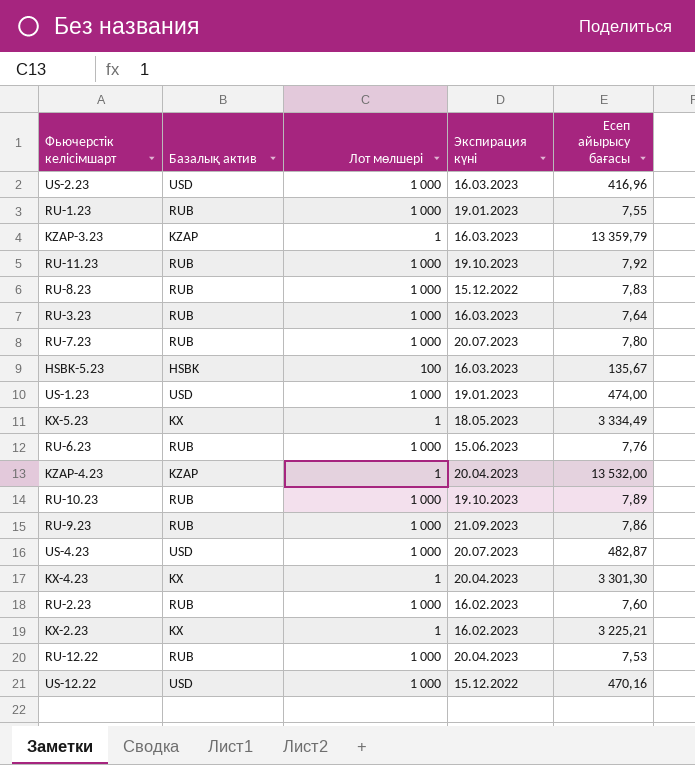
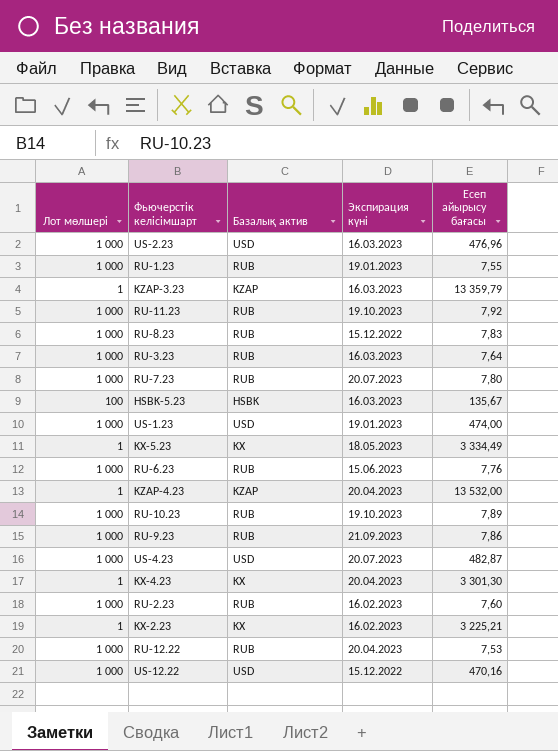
column Лот мөлшері | position: 3 -> 1
US-2.23 | Есеп айырысу бағасы: 416,96 -> 476,96

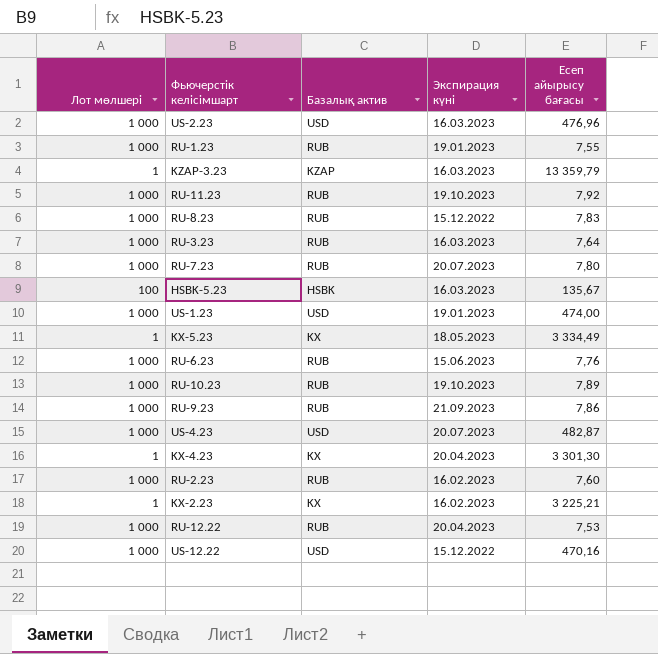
row KZAP-4.23: 1 | KZAP | 20.04.2023 | 13 532,00 -> none

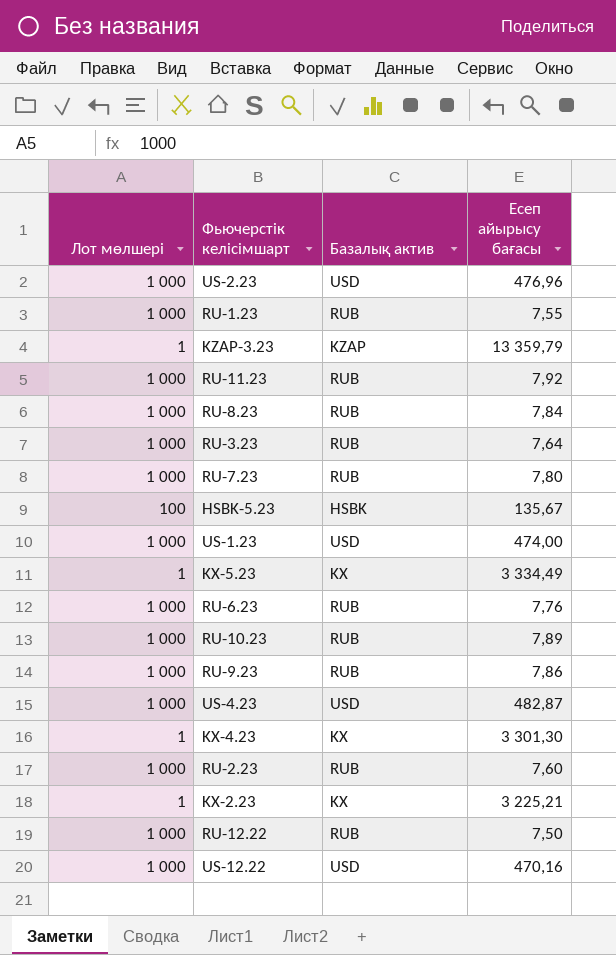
column Экспирация күні | position: 4 -> none
RU-8.23 | Есеп айырысу бағасы: 7,83 -> 7,84
RU-12.22 | Есеп айырысу бағасы: 7,53 -> 7,50

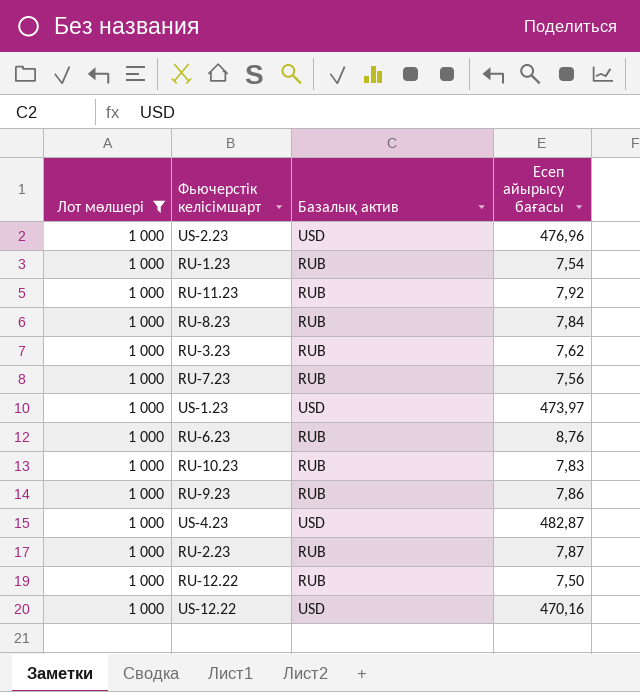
filter: none -> Лот мөлшері = 1 000
RU-1.23 | Есеп айырысу бағасы: 7,55 -> 7,54
RU-3.23 | Есеп айырысу бағасы: 7,64 -> 7,62
RU-7.23 | Есеп айырысу бағасы: 7,80 -> 7,56
US-1.23 | Есеп айырысу бағасы: 474,00 -> 473,97
RU-6.23 | Есеп айырысу бағасы: 7,76 -> 8,76
RU-10.23 | Есеп айырысу бағасы: 7,89 -> 7,83
RU-2.23 | Есеп айырысу бағасы: 7,60 -> 7,87

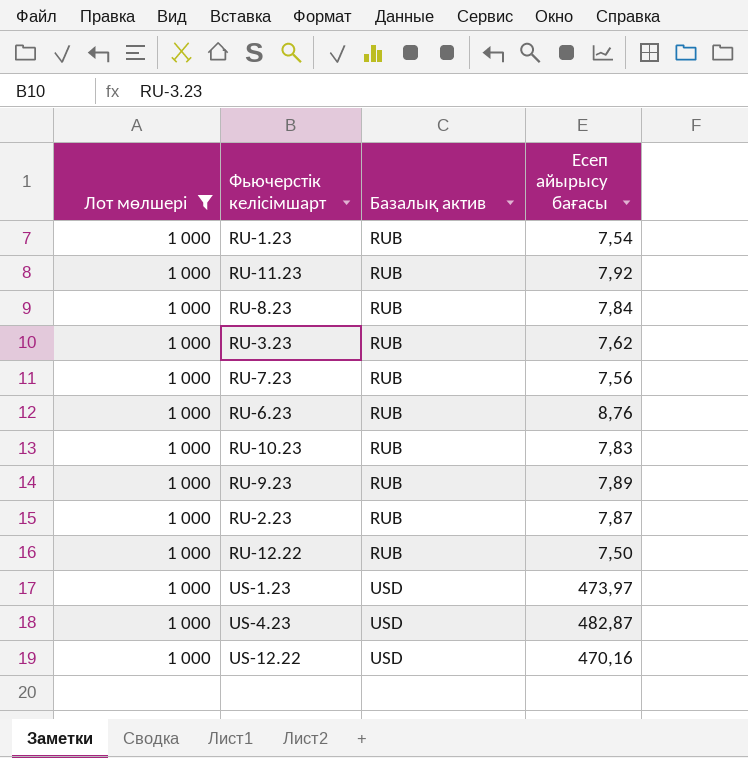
row order: none -> Базалық актив ascending
row US-2.23: 1 000 | USD | 476,96 -> none
RU-9.23 | Есеп айырысу бағасы: 7,86 -> 7,89

